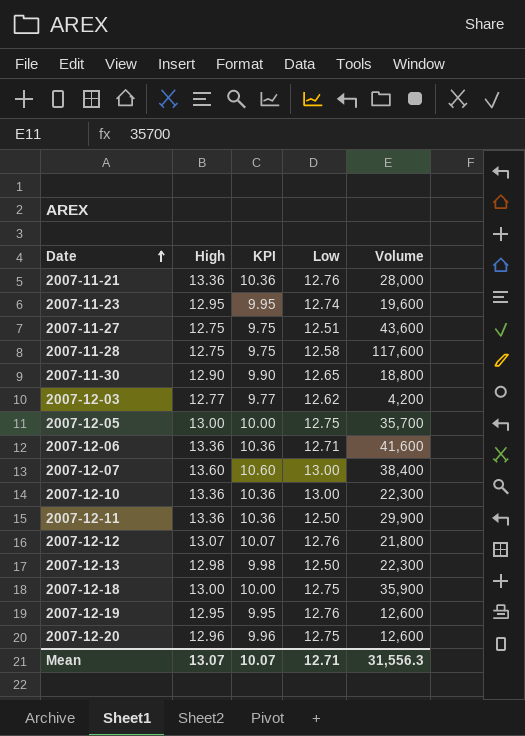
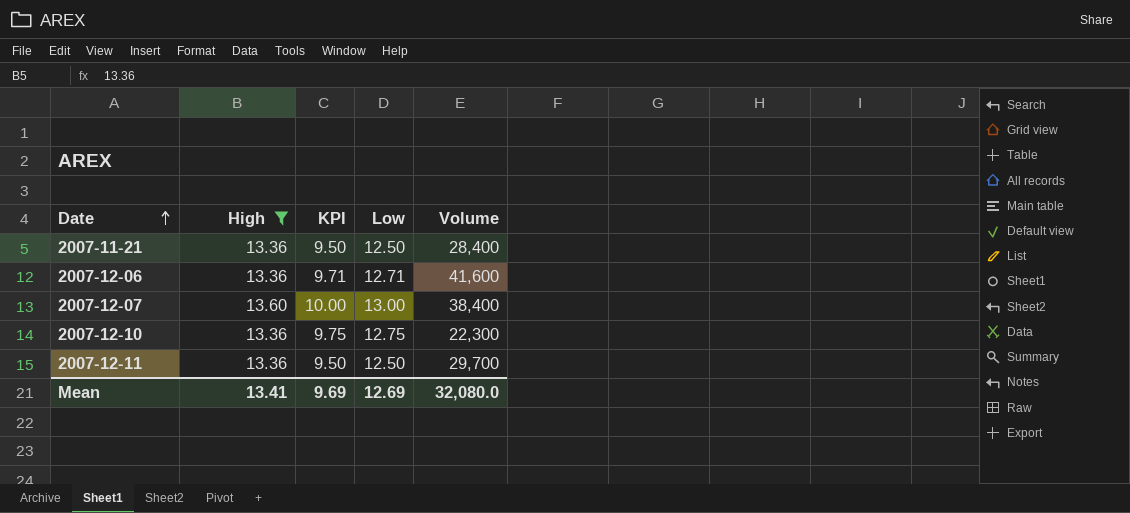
filter: none -> High >= 13.36
column KPI | formula: [High] - 3 -> [Low] - 3
2007-11-21 | Low: 12.76 -> 12.50
2007-11-21 | Volume: 28,000 -> 28,400
2007-12-10 | Low: 13.00 -> 12.75
2007-12-11 | Volume: 29,900 -> 29,700
Mean | High: 13.07 -> 13.41
Mean | KPI: 10.07 -> 9.69
Mean | Low: 12.71 -> 12.69
Mean | Volume: 31,556.3 -> 32,080.0

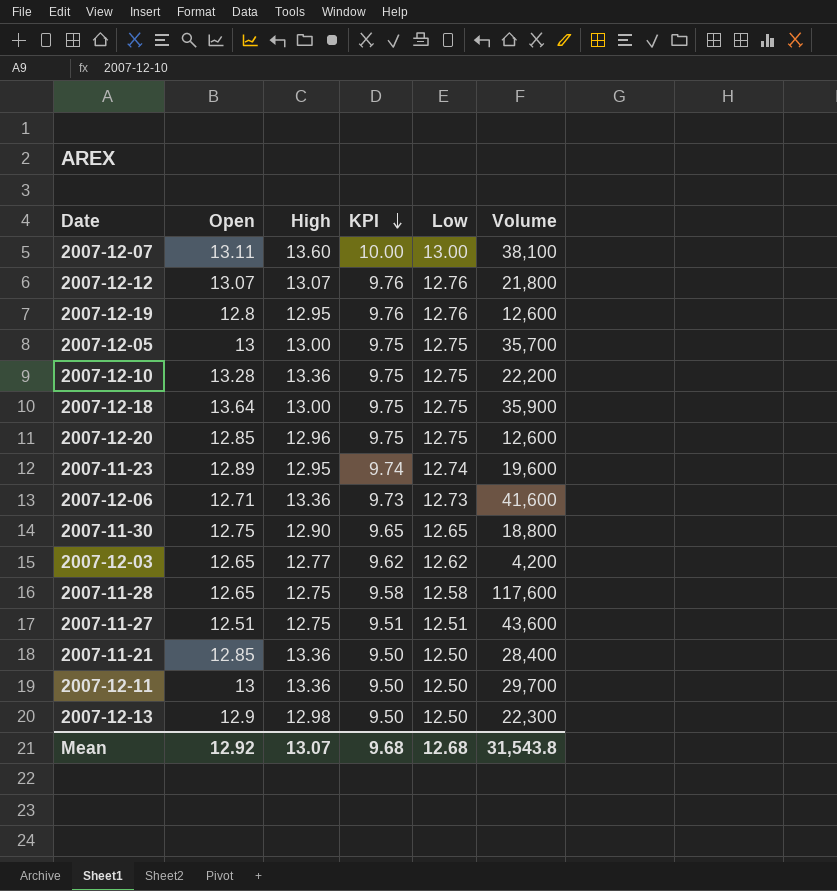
filter: High >= 13.36 -> none
row order: Date ascending -> KPI descending
column Open | position: none -> 2
2007-12-07 | Volume: 38,400 -> 38,100
2007-12-10 | Volume: 22,300 -> 22,200
2007-12-06 | KPI: 9.71 -> 9.73
2007-12-06 | Low: 12.71 -> 12.73
Mean | High: 13.41 -> 13.07
Mean | KPI: 9.69 -> 9.68
Mean | Low: 12.69 -> 12.68
Mean | Volume: 32,080.0 -> 31,543.8

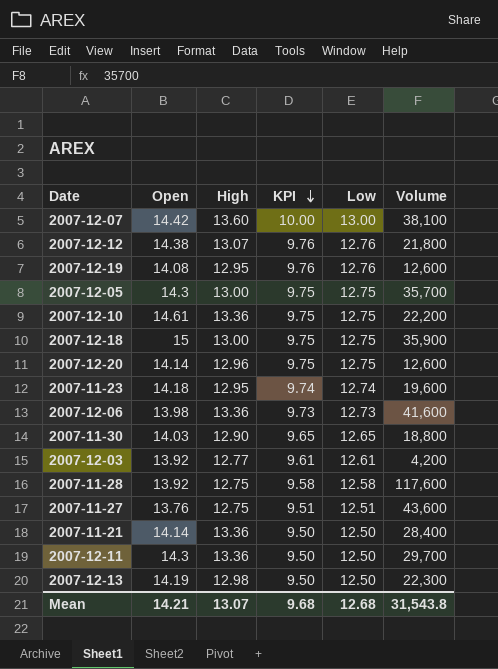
2007-12-07 | Open: 13.11 -> 14.42
2007-12-12 | Open: 13.07 -> 14.38
2007-12-19 | Open: 12.8 -> 14.08
2007-12-05 | Open: 13 -> 14.3
2007-12-10 | Open: 13.28 -> 14.61
2007-12-18 | Open: 13.64 -> 15
2007-12-20 | Open: 12.85 -> 14.14
2007-11-23 | Open: 12.89 -> 14.18
2007-12-06 | Open: 12.71 -> 13.98
2007-11-30 | Open: 12.75 -> 14.03
2007-12-03 | Open: 12.65 -> 13.92
2007-12-03 | KPI: 9.62 -> 9.61
2007-12-03 | Low: 12.62 -> 12.61
2007-11-28 | Open: 12.65 -> 13.92
2007-11-27 | Open: 12.51 -> 13.76
2007-11-21 | Open: 12.85 -> 14.14
2007-12-11 | Open: 13 -> 14.3
2007-12-13 | Open: 12.9 -> 14.19
Mean | Open: 12.92 -> 14.21

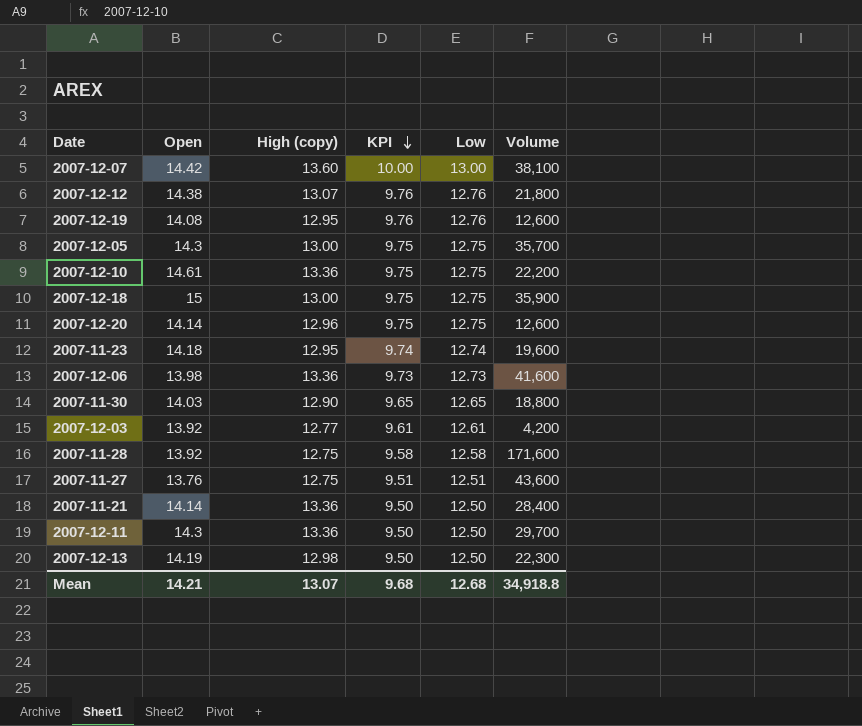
column name: High -> High (copy)
2007-11-28 | Volume: 117,600 -> 171,600
Mean | Volume: 31,543.8 -> 34,918.8

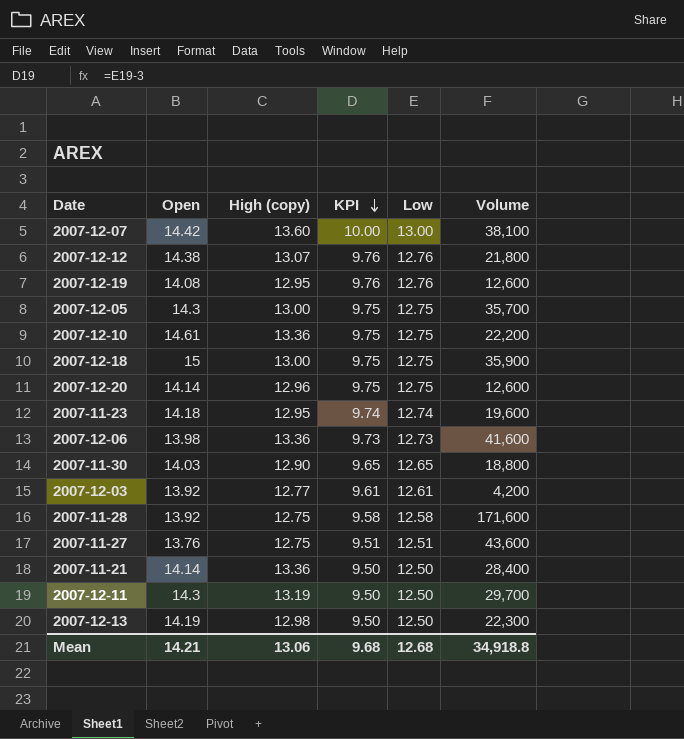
2007-12-11 | High (copy): 13.36 -> 13.19
Mean | High (copy): 13.07 -> 13.06

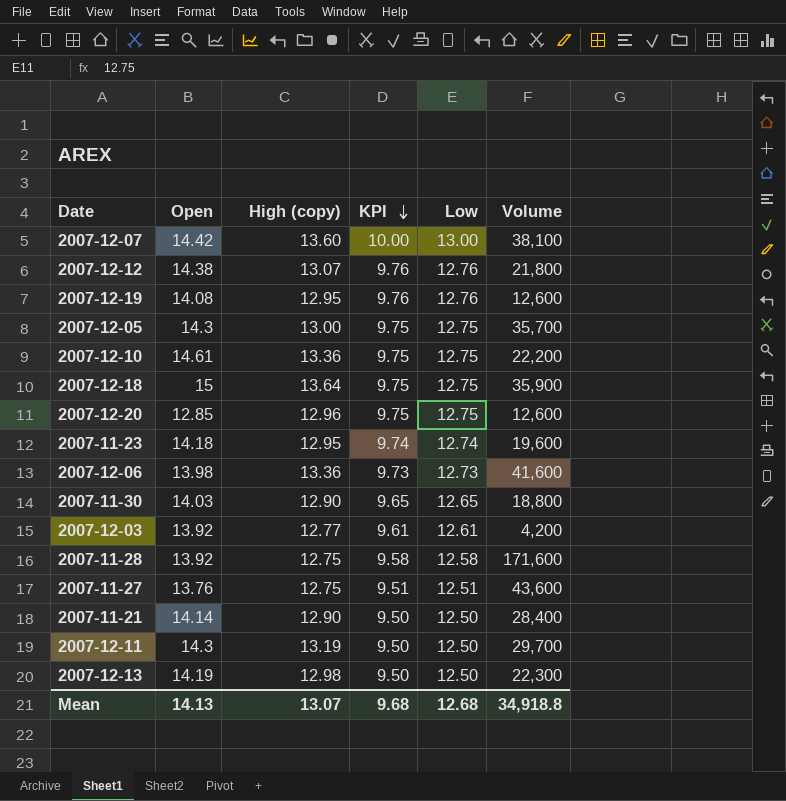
2007-12-18 | High (copy): 13.00 -> 13.64
2007-12-20 | Open: 14.14 -> 12.85
2007-11-21 | High (copy): 13.36 -> 12.90
Mean | Open: 14.21 -> 14.13
Mean | High (copy): 13.06 -> 13.07

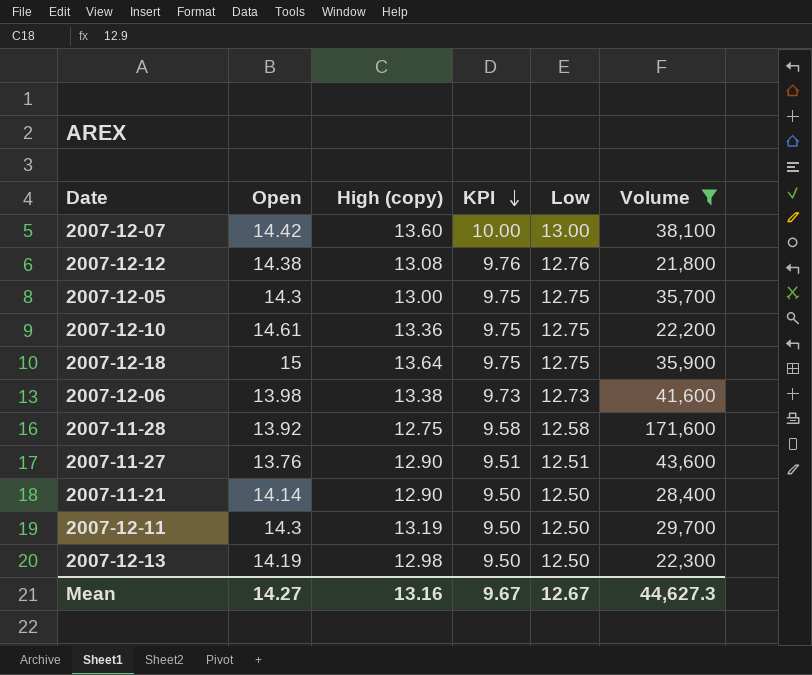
filter: none -> Volume >= 21,800
2007-12-12 | High (copy): 13.07 -> 13.08
2007-12-06 | High (copy): 13.36 -> 13.38
2007-11-27 | High (copy): 12.75 -> 12.90
Mean | Open: 14.13 -> 14.27
Mean | High (copy): 13.07 -> 13.16
Mean | KPI: 9.68 -> 9.67
Mean | Low: 12.68 -> 12.67
Mean | Volume: 34,918.8 -> 44,627.3

